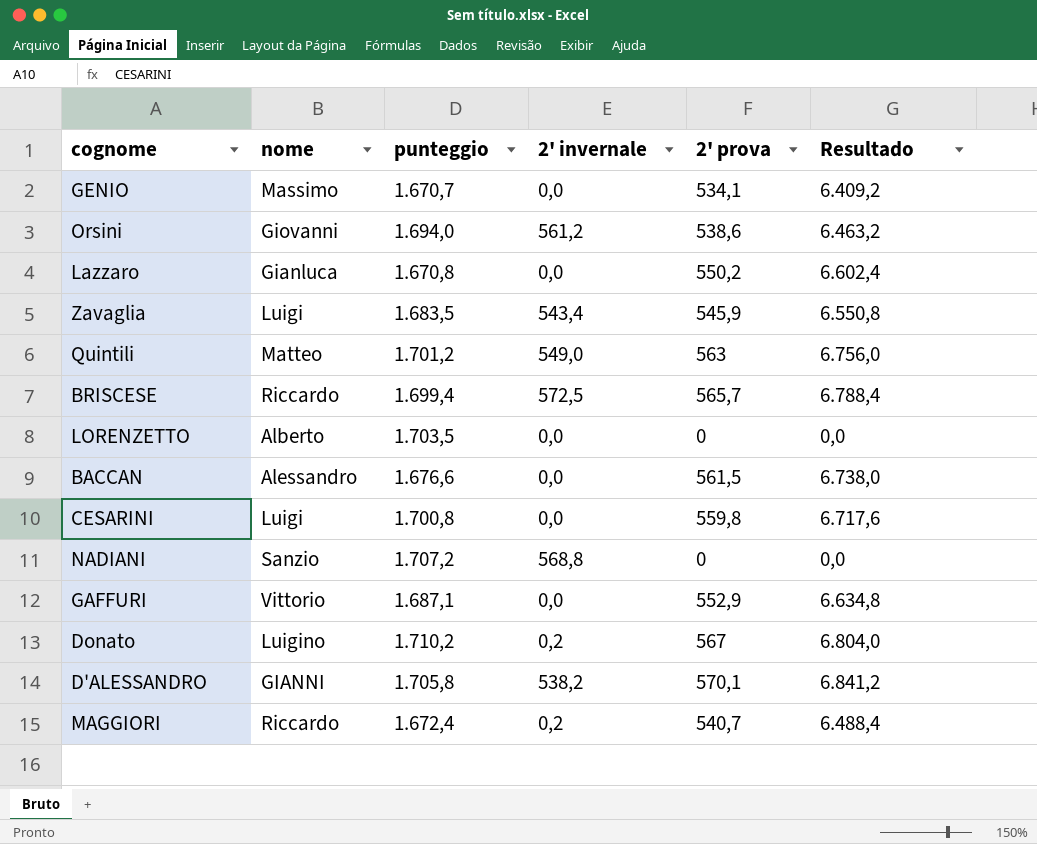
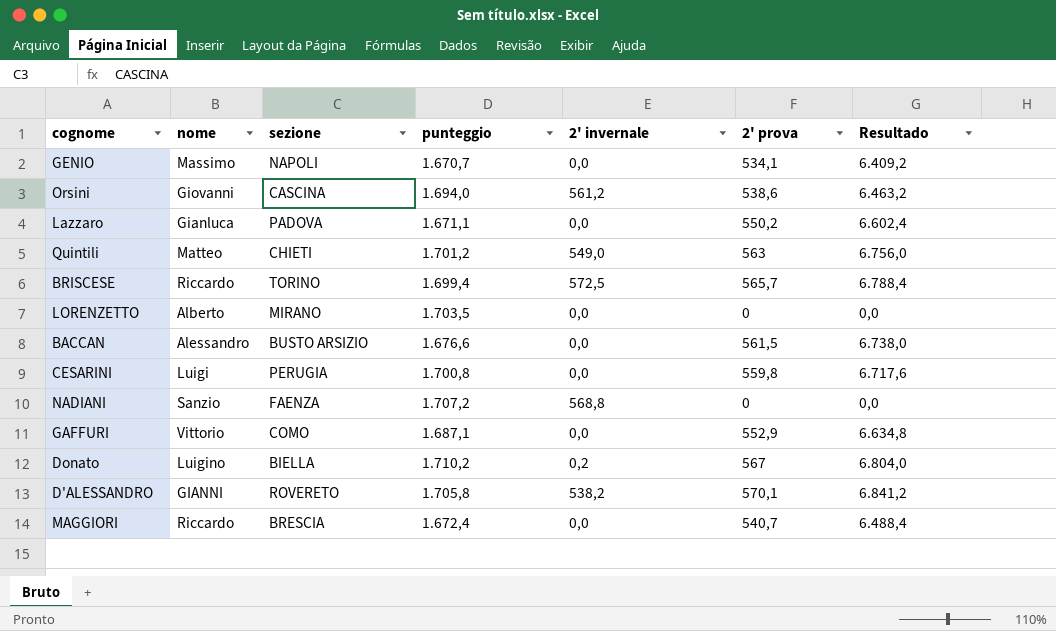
column sezione | position: none -> 3
row Zavaglia: Luigi | 1.683,5 | 543,4 | 545,9 | 6.550,8 -> none
Lazzaro | punteggio: 1.670,8 -> 1.671,1
MAGGIORI | 2' invernale: 0,2 -> 0,0

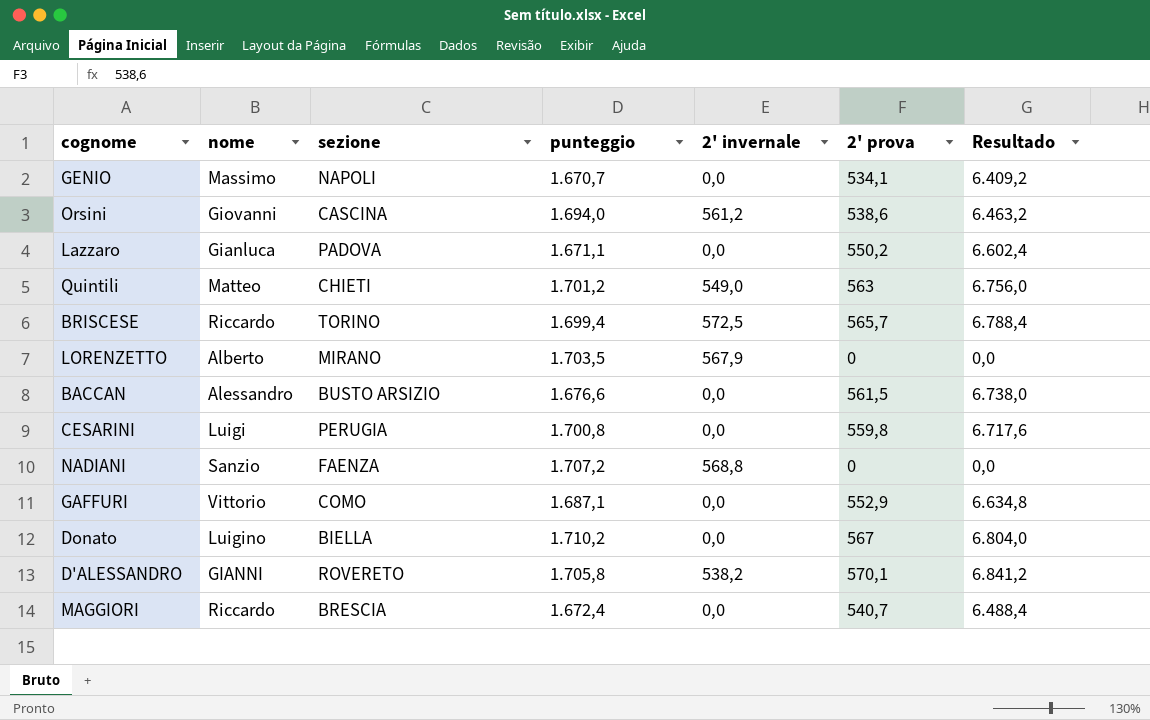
LORENZETTO | 2' invernale: 0,0 -> 567,9
Donato | 2' invernale: 0,2 -> 0,0

